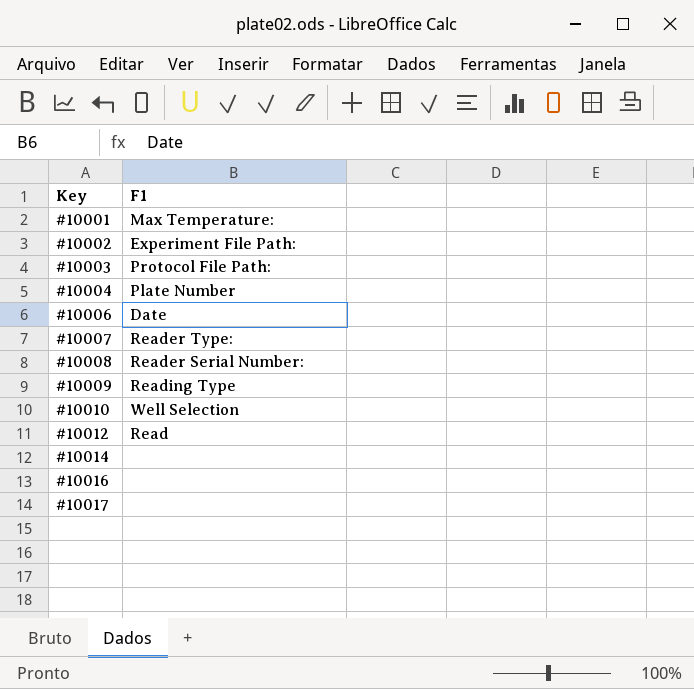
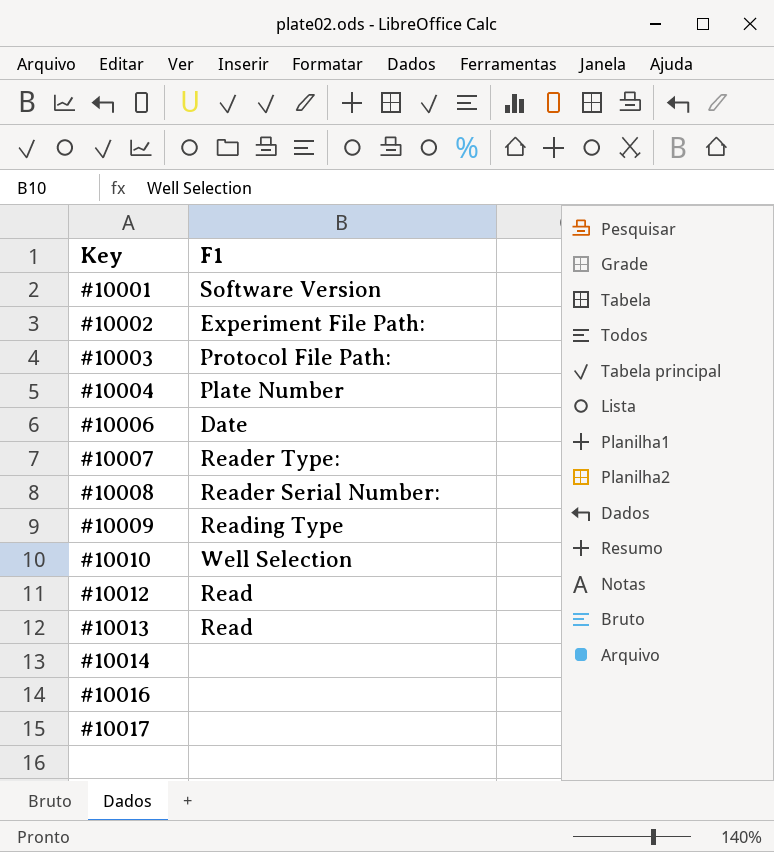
#10001 | F1: Max Temperature: -> Software Version
row #10013: none -> Read

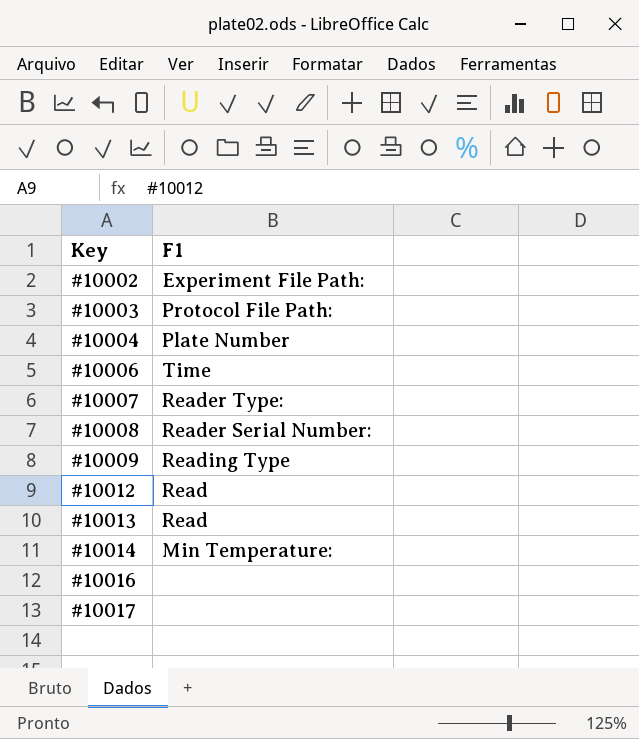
row #10001: Software Version -> none
row #10010: Well Selection -> none
#10006 | F1: Date -> Time
#10014 | F1: none -> Min Temperature:

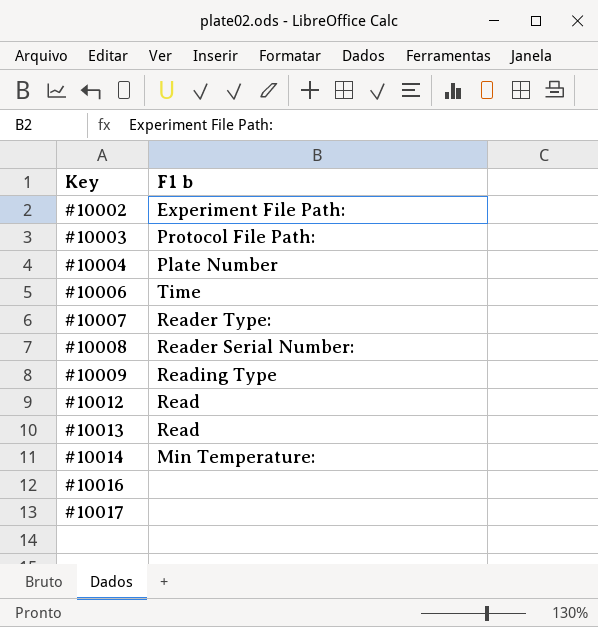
column name: F1 -> F1 b

